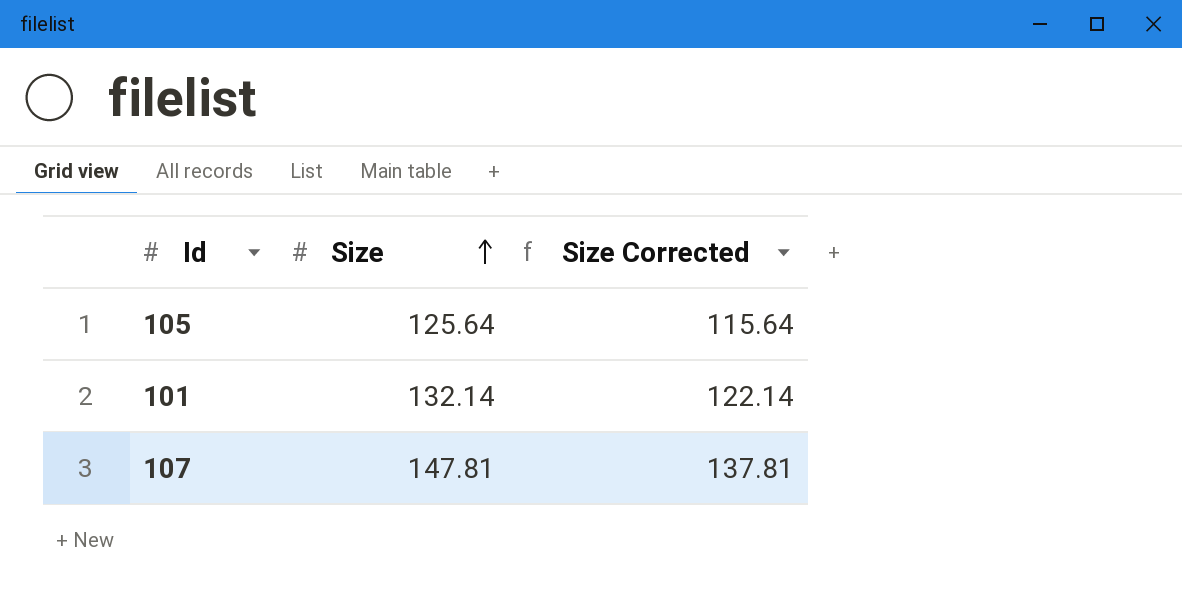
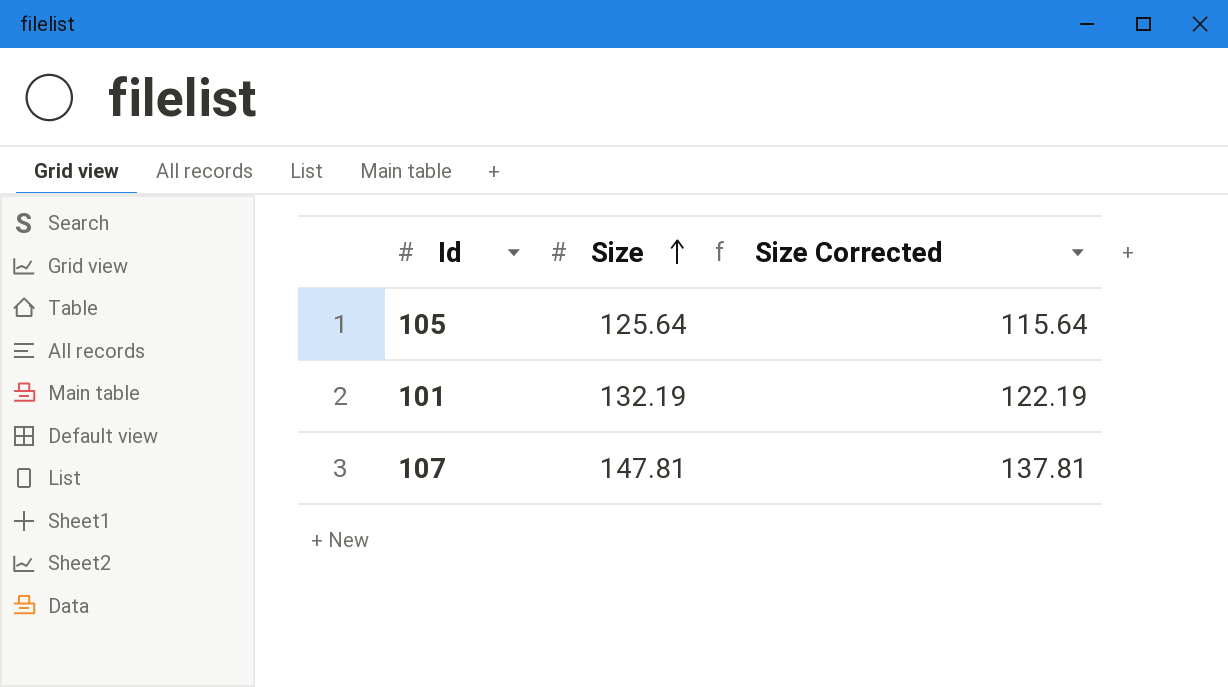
101 | Size: 132.14 -> 132.19
101 | Size Corrected: 122.14 -> 122.19

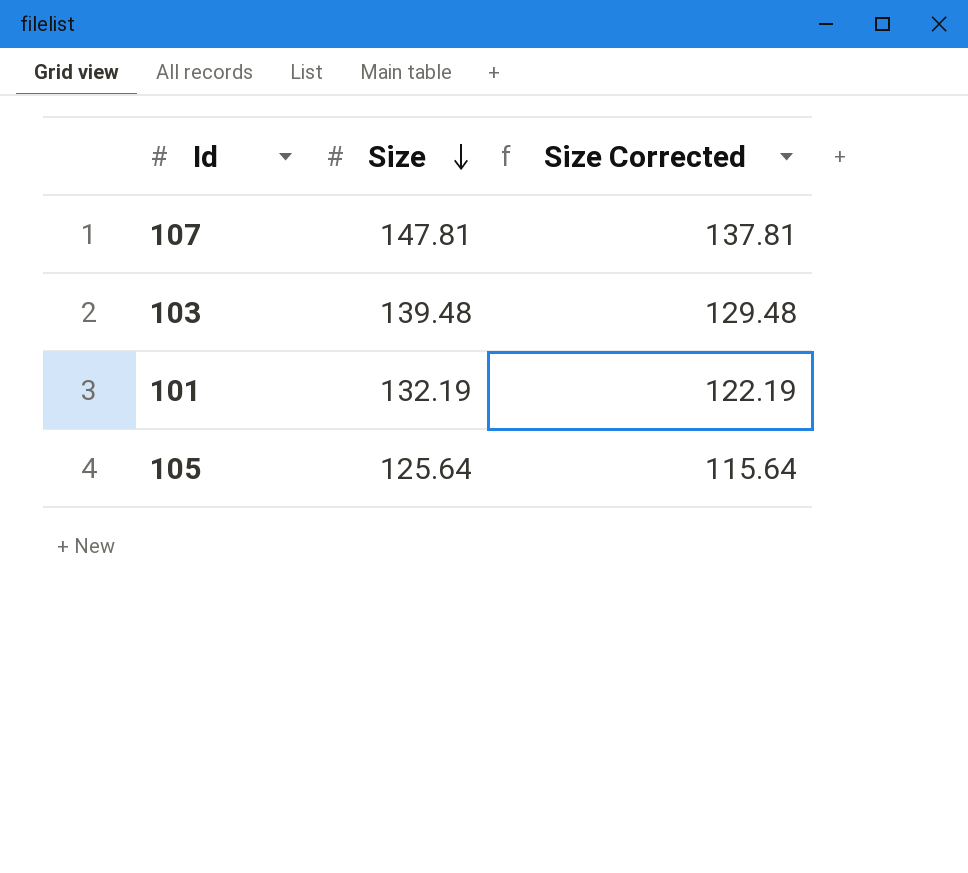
row order: Size ascending -> Size descending
row 103: none -> 139.48 | 129.48

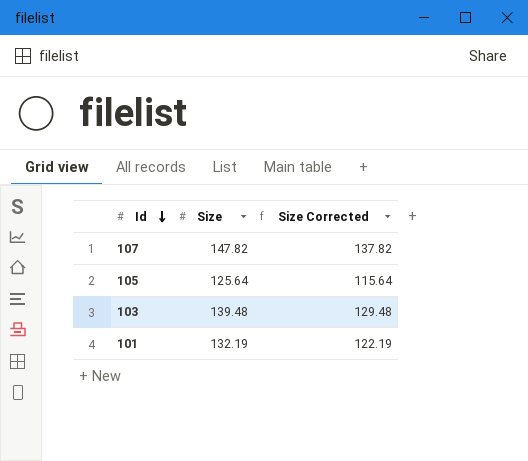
row order: Size descending -> Id descending
107 | Size: 147.81 -> 147.82
107 | Size Corrected: 137.81 -> 137.82

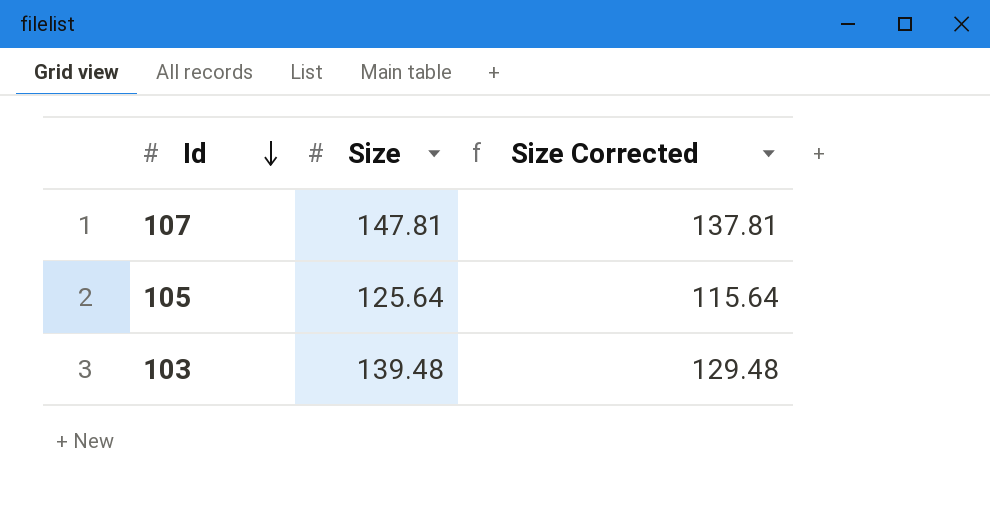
row 101: 132.19 | 122.19 -> none
107 | Size: 147.82 -> 147.81
107 | Size Corrected: 137.82 -> 137.81

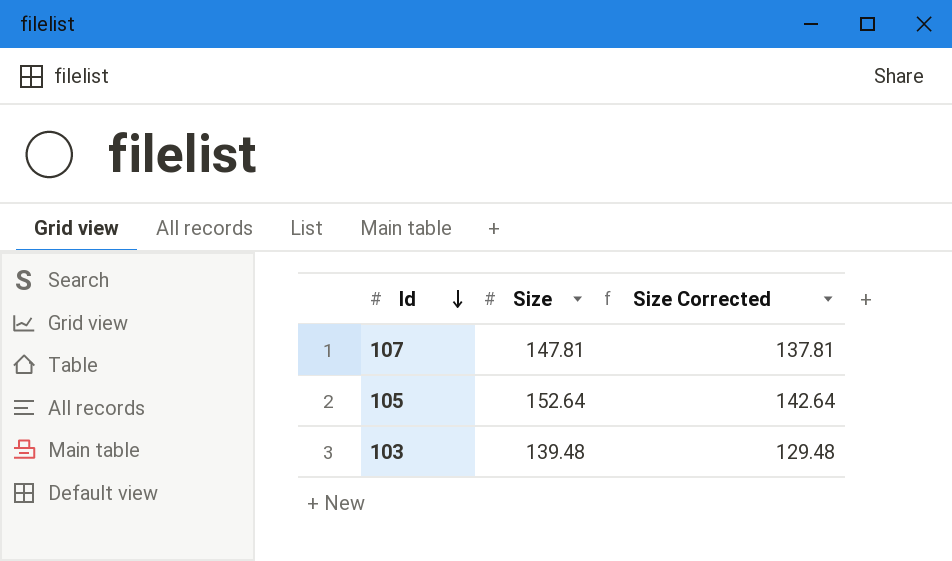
105 | Size: 125.64 -> 152.64
105 | Size Corrected: 115.64 -> 142.64

